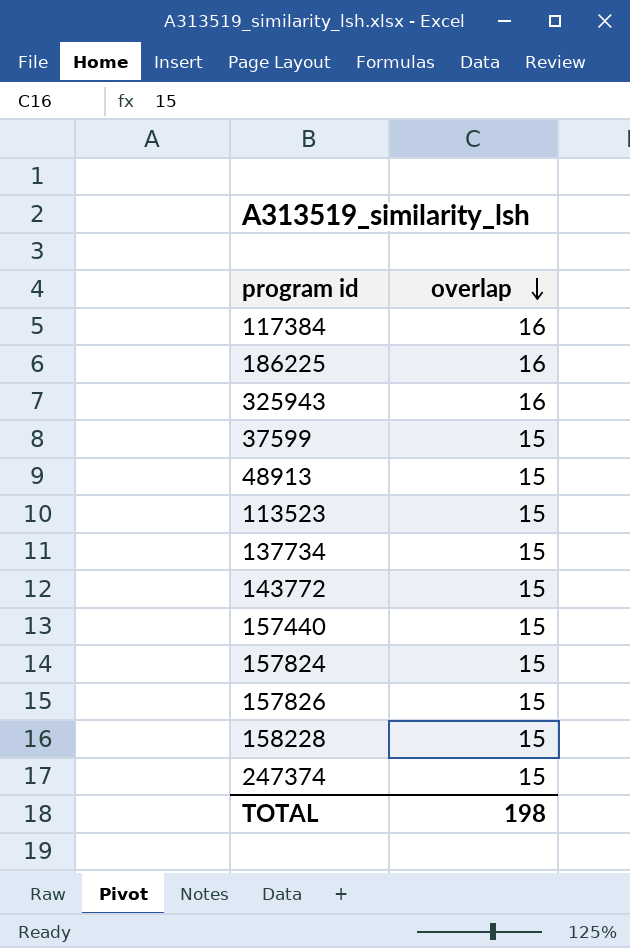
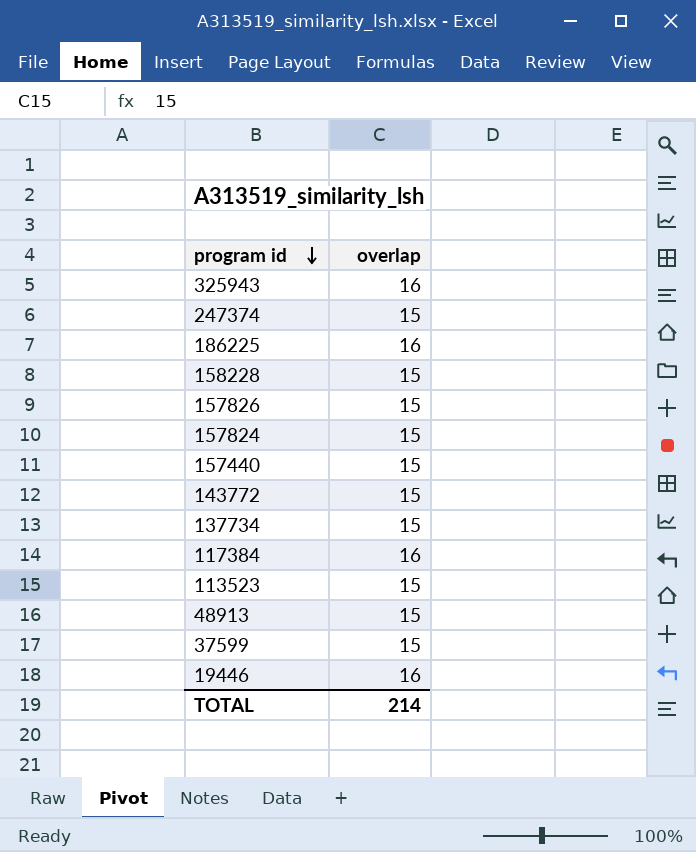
row order: overlap descending -> program id descending
row 19446: none -> 16
TOTAL | overlap: 198 -> 214

